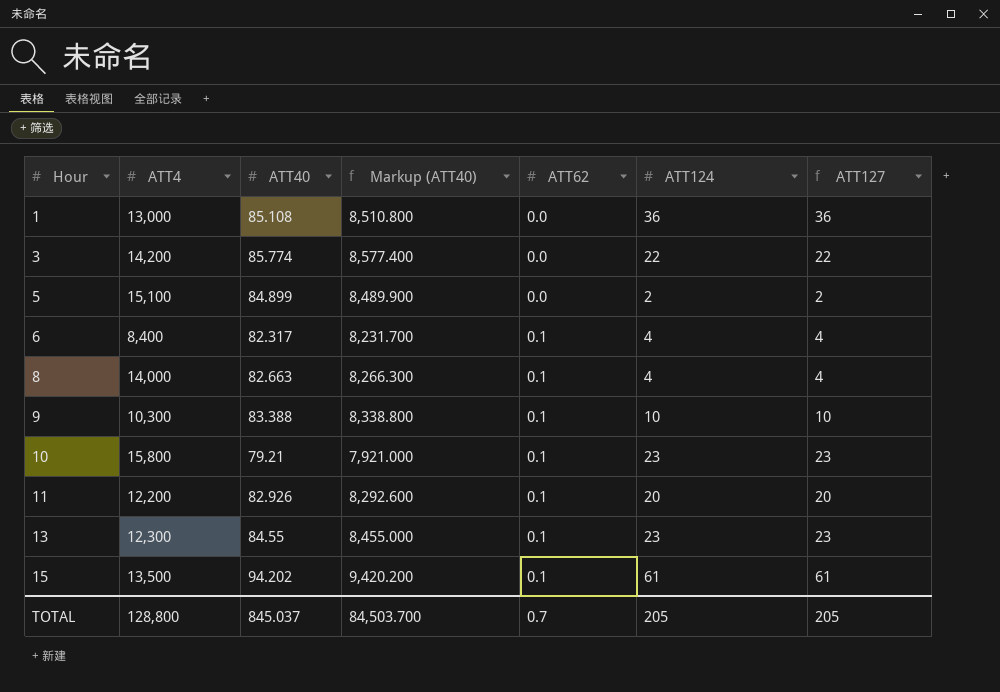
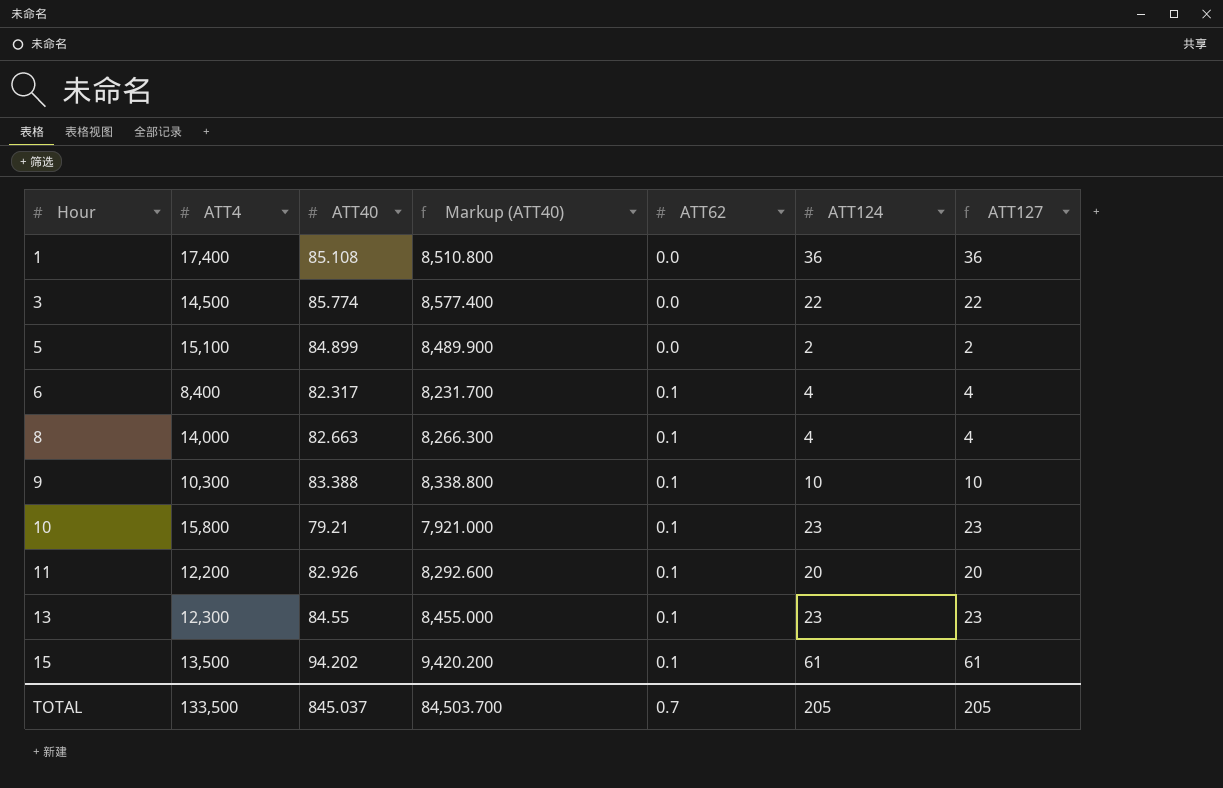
1 | ATT4: 13,000 -> 17,400
3 | ATT4: 14,200 -> 14,500
TOTAL | ATT4: 128,800 -> 133,500

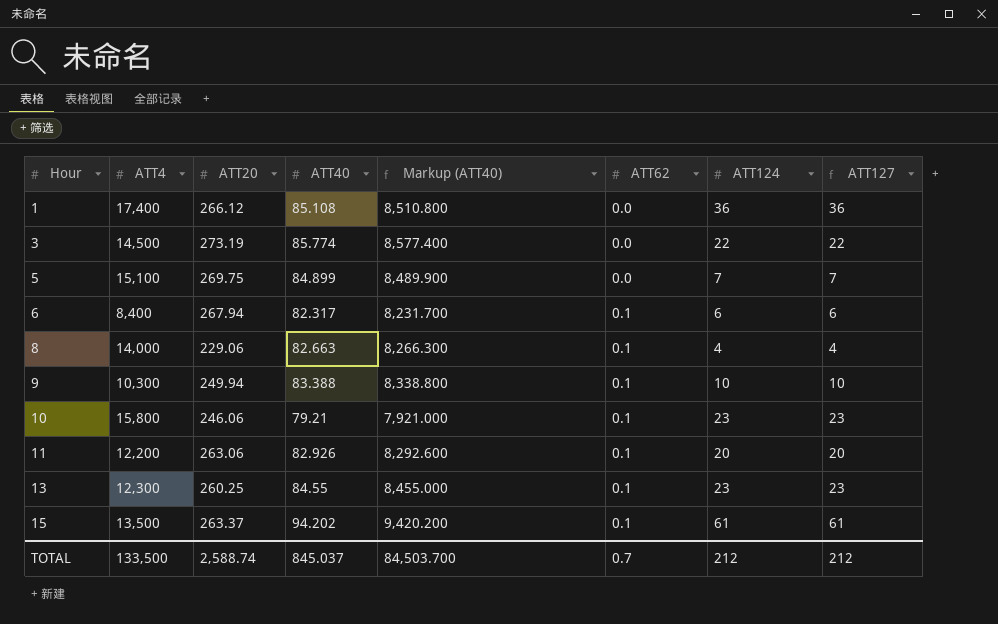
column ATT20 | position: none -> 3
5 | ATT124: 2 -> 7
5 | ATT127: 2 -> 7
6 | ATT124: 4 -> 6
6 | ATT127: 4 -> 6
TOTAL | ATT124: 205 -> 212
TOTAL | ATT127: 205 -> 212

